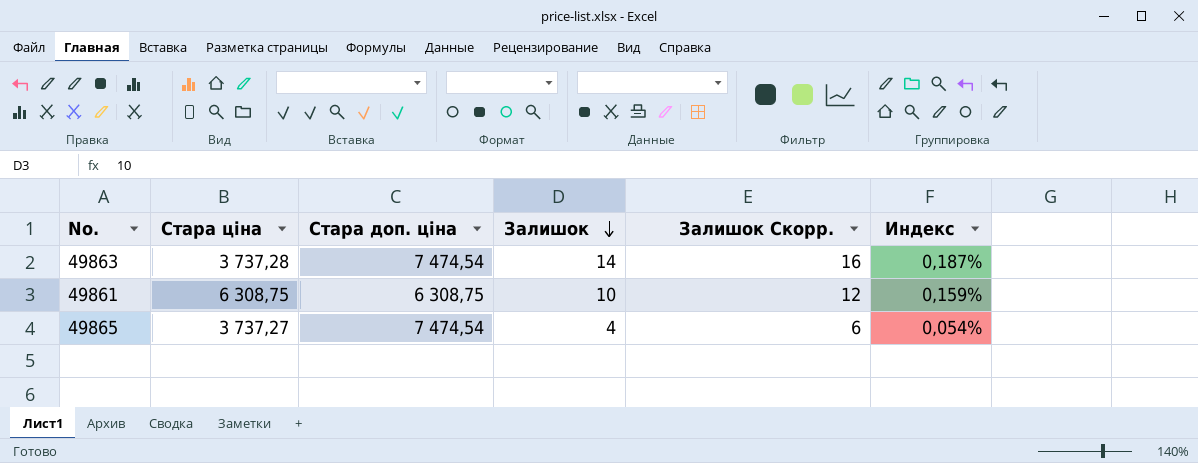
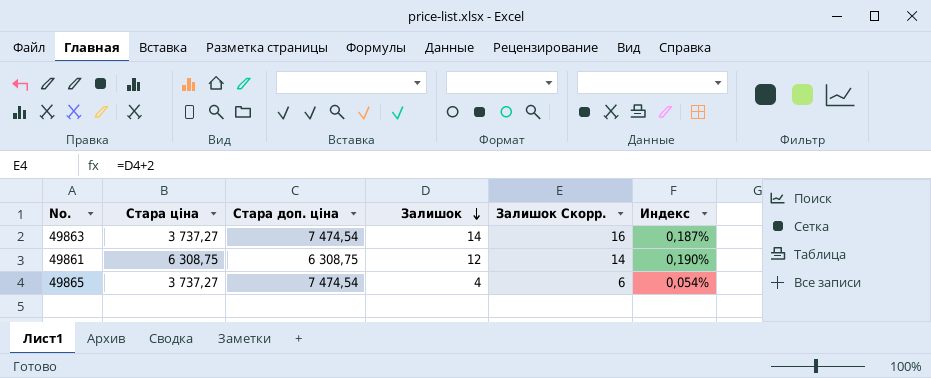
49863 | Стара ціна: 3 737,28 -> 3 737,27
49861 | Залишок: 10 -> 12
49861 | Залишок Скорр.: 12 -> 14
49861 | Индекс: 0,159% -> 0,190%

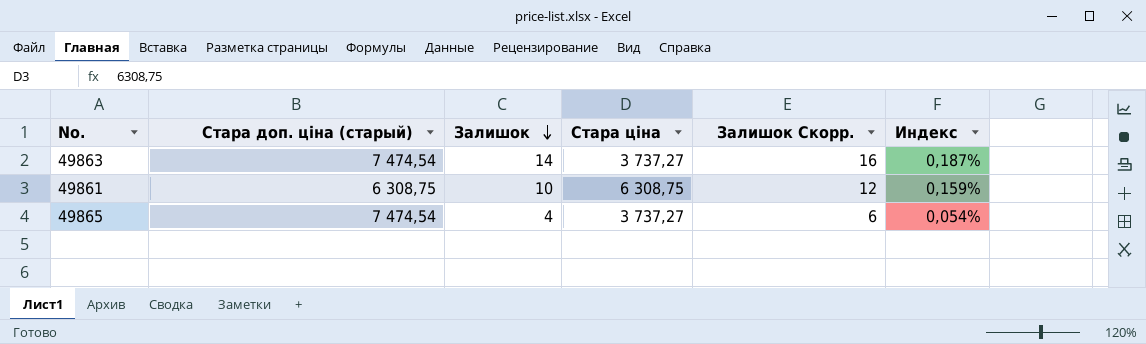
column name: Стара доп. ціна -> Стара доп. ціна (старый)
column Стара ціна | position: 2 -> 4
49861 | Залишок: 12 -> 10
49861 | Залишок Скорр.: 14 -> 12
49861 | Индекс: 0,190% -> 0,159%

